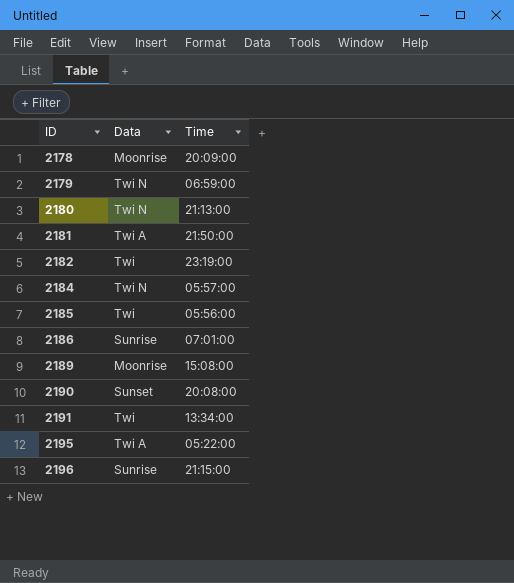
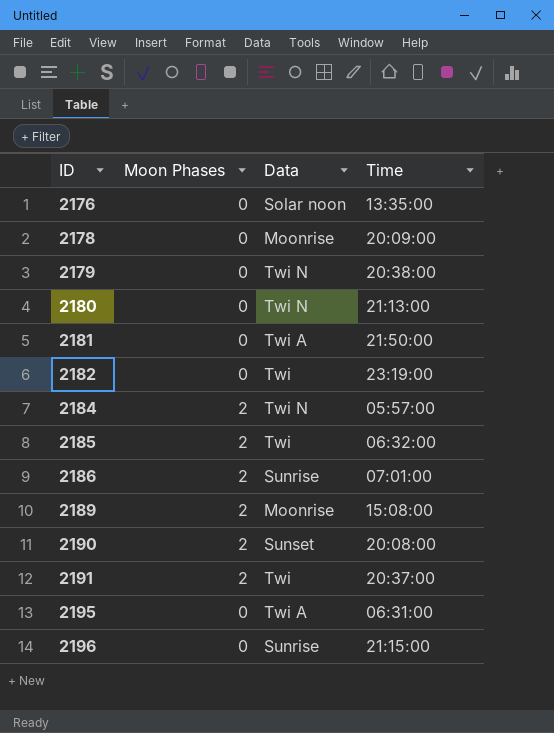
column Moon Phases | position: none -> 2
row 2176: none -> 0 | Solar noon | 13:35:00
2179 | Time: 06:59:00 -> 20:38:00
2185 | Time: 05:56:00 -> 06:32:00
2191 | Time: 13:34:00 -> 20:37:00
2195 | Time: 05:22:00 -> 06:31:00

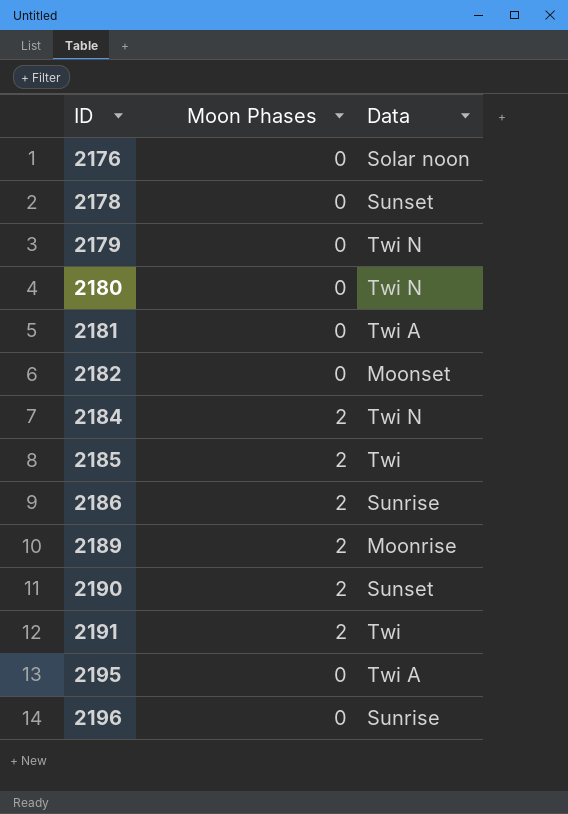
column Time | position: 4 -> none
2178 | Data: Moonrise -> Sunset
2182 | Data: Twi -> Moonset

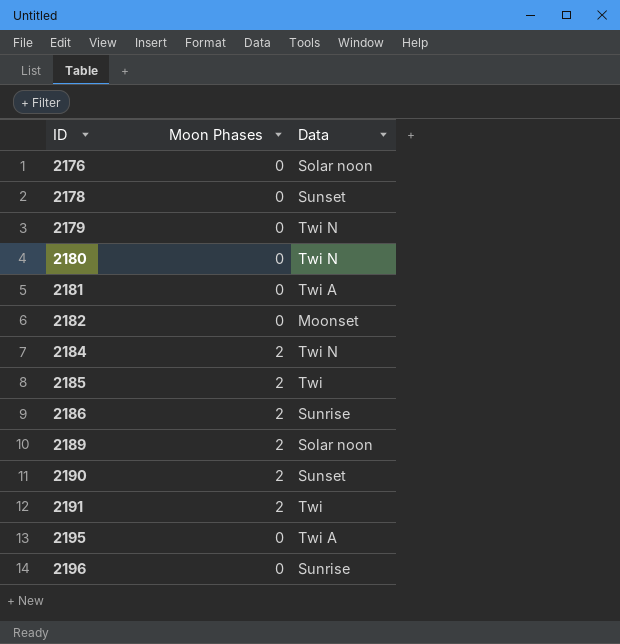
2189 | Data: Moonrise -> Solar noon

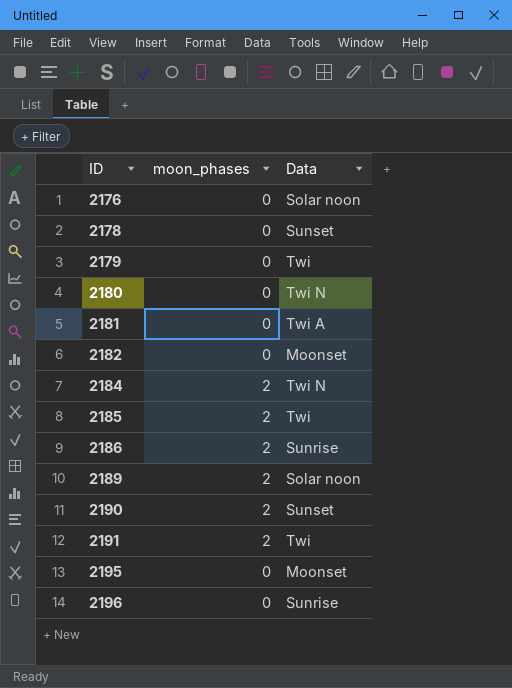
column name: Moon Phases -> moon_phases
2179 | Data: Twi N -> Twi
2195 | Data: Twi A -> Moonset

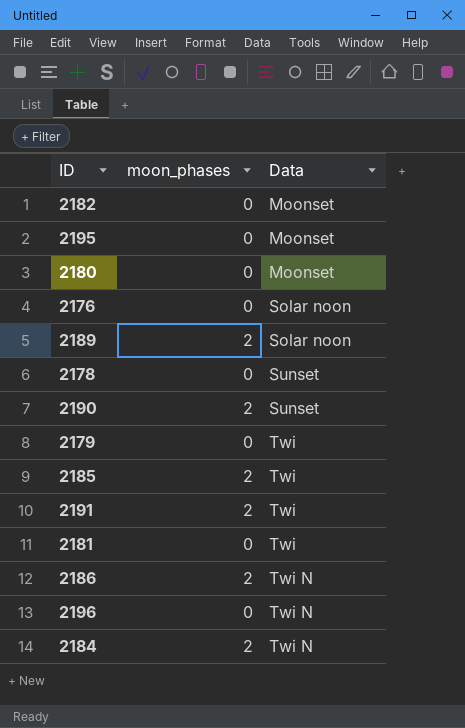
row order: ID ascending -> Data ascending
2180 | Data: Twi N -> Moonset
2181 | Data: Twi A -> Twi
2186 | Data: Sunrise -> Twi N
2196 | Data: Sunrise -> Twi N

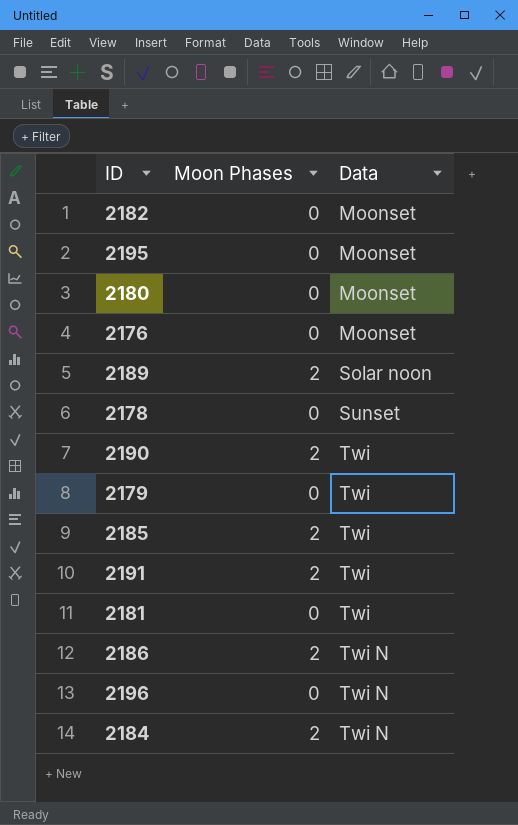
column name: moon_phases -> Moon Phases
2176 | Data: Solar noon -> Moonset
2190 | Data: Sunset -> Twi

